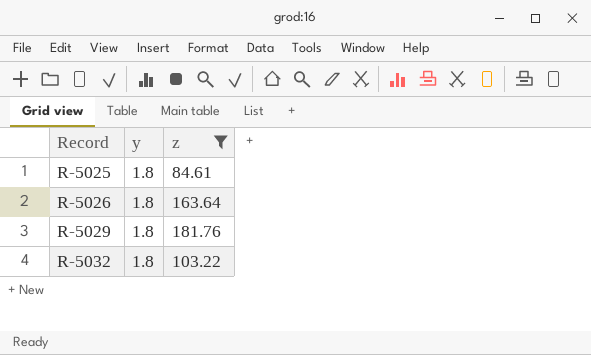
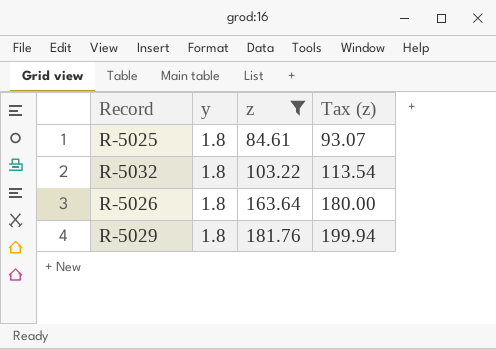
row order: Record ascending -> z ascending
column Tax (z) | formula: none -> [z] * 1.1

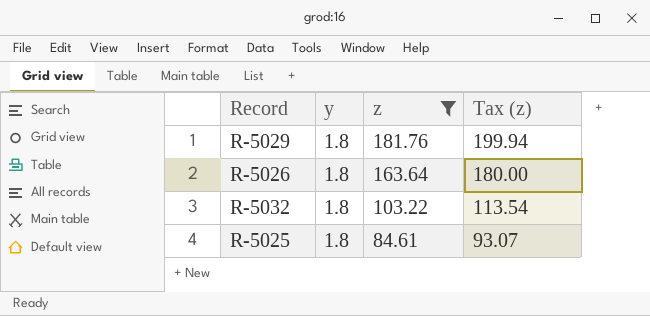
row order: z ascending -> z descending

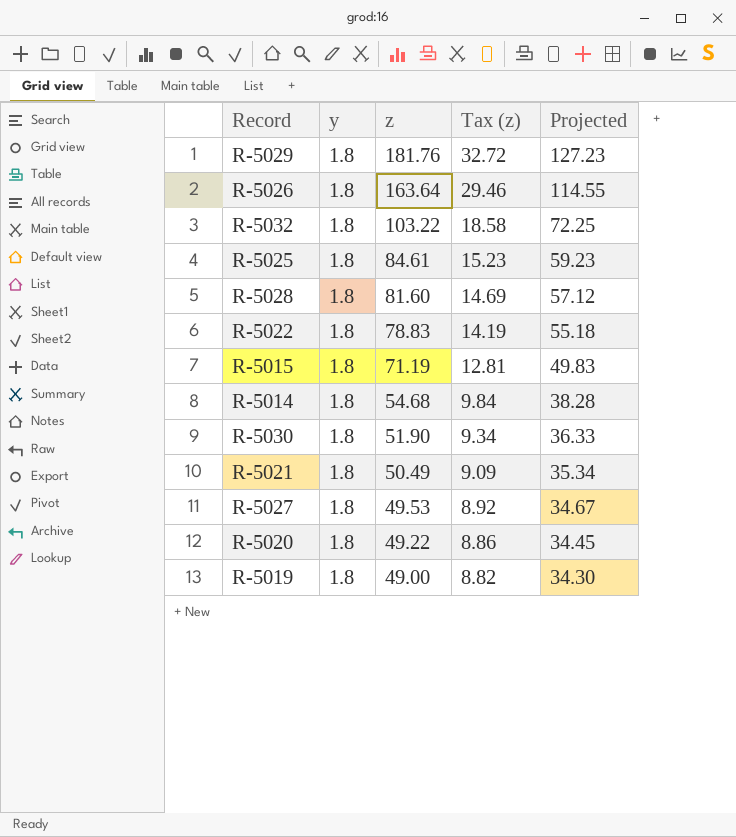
filter: z >= 84.61 -> none
column Tax (z) | formula: [z] * 1.1 -> [z] * 0.18
column Projected | formula: none -> [z] * 0.7

